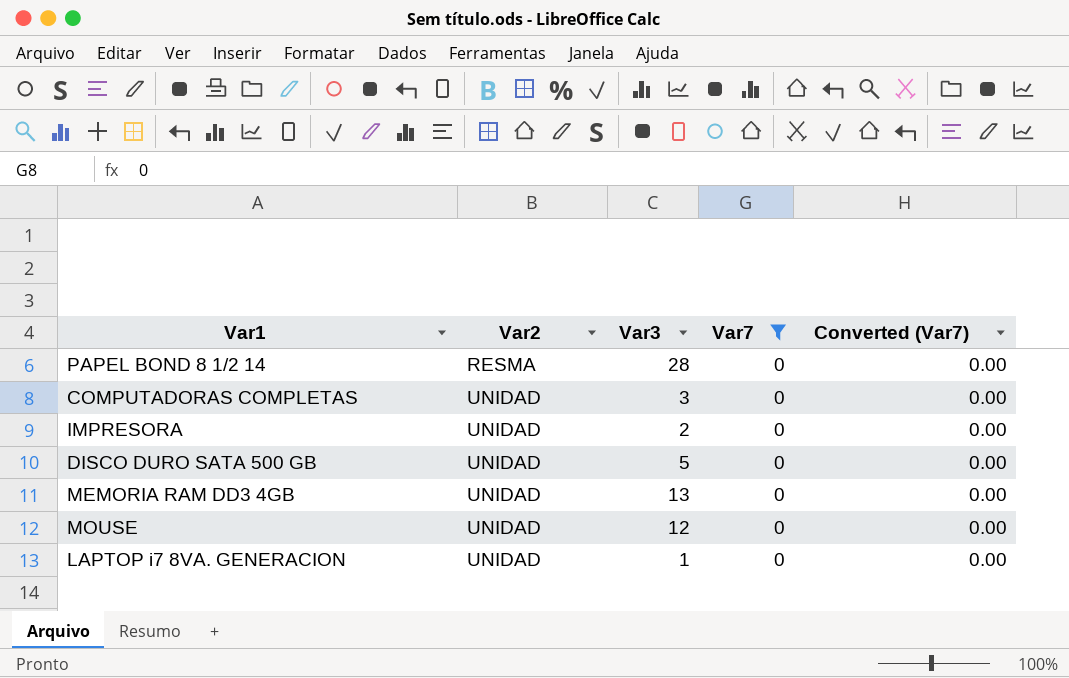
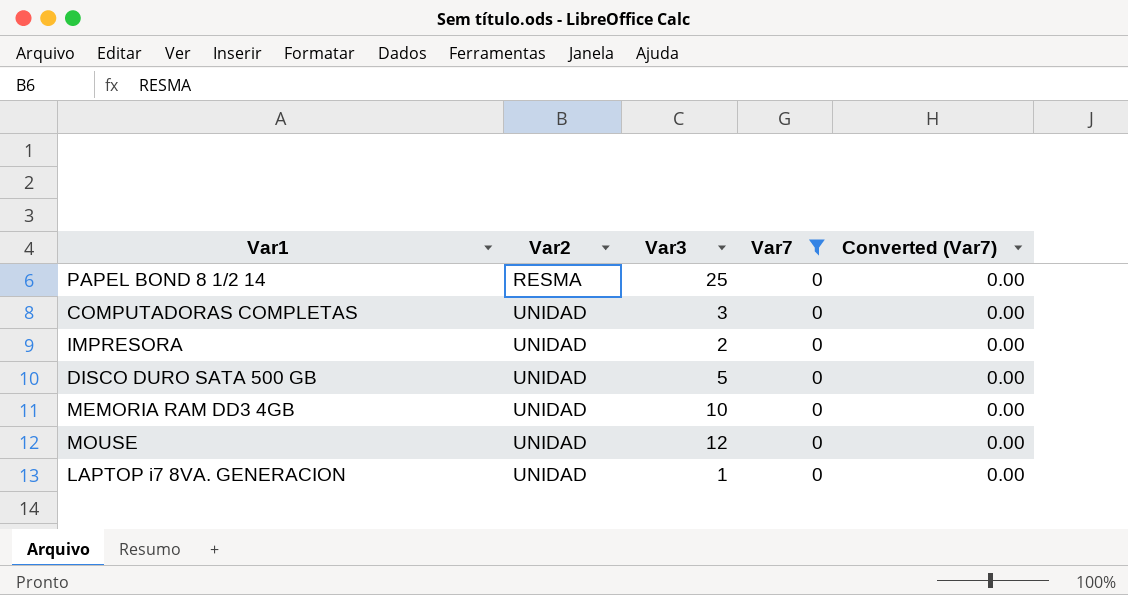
PAPEL BOND 8 1/2 14 | Var3: 28 -> 25
MEMORIA RAM DD3 4GB | Var3: 13 -> 10

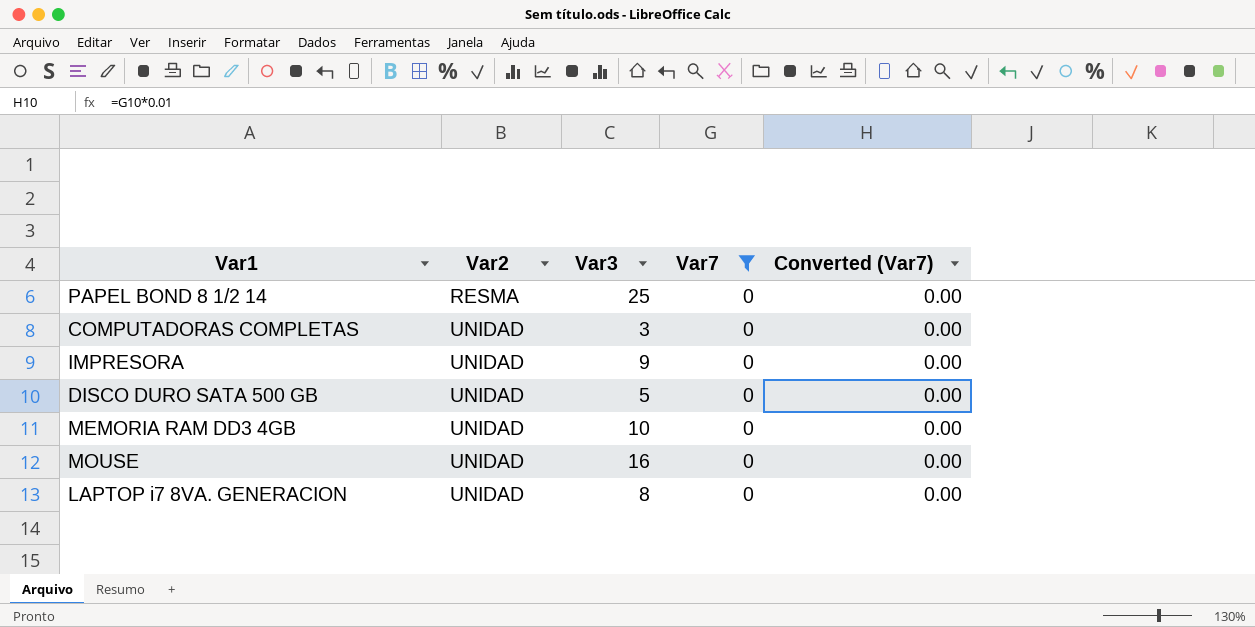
IMPRESORA | Var3: 2 -> 9
MOUSE | Var3: 12 -> 16
LAPTOP i7 8VA. GENERACION | Var3: 1 -> 8

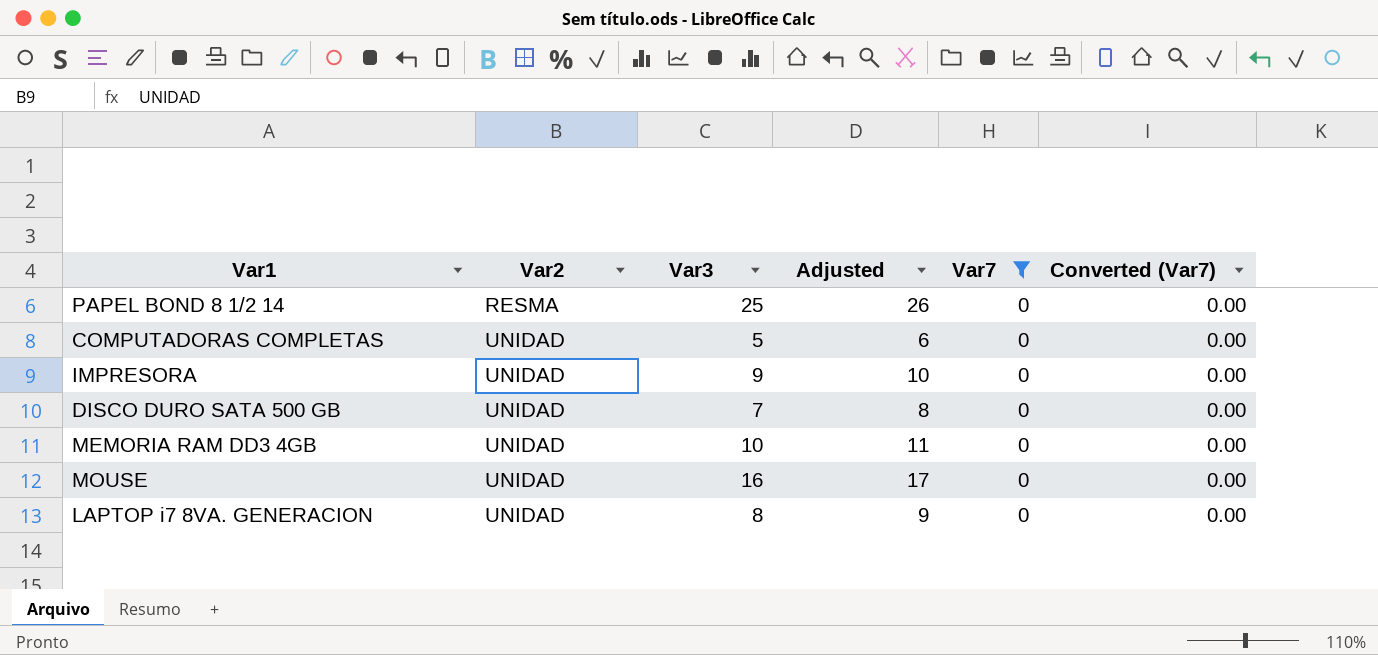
column Adjusted | formula: none -> [Var3] + 1
COMPUTADORAS COMPLETAS | Var3: 3 -> 5
DISCO DURO SATA 500 GB | Var3: 5 -> 7

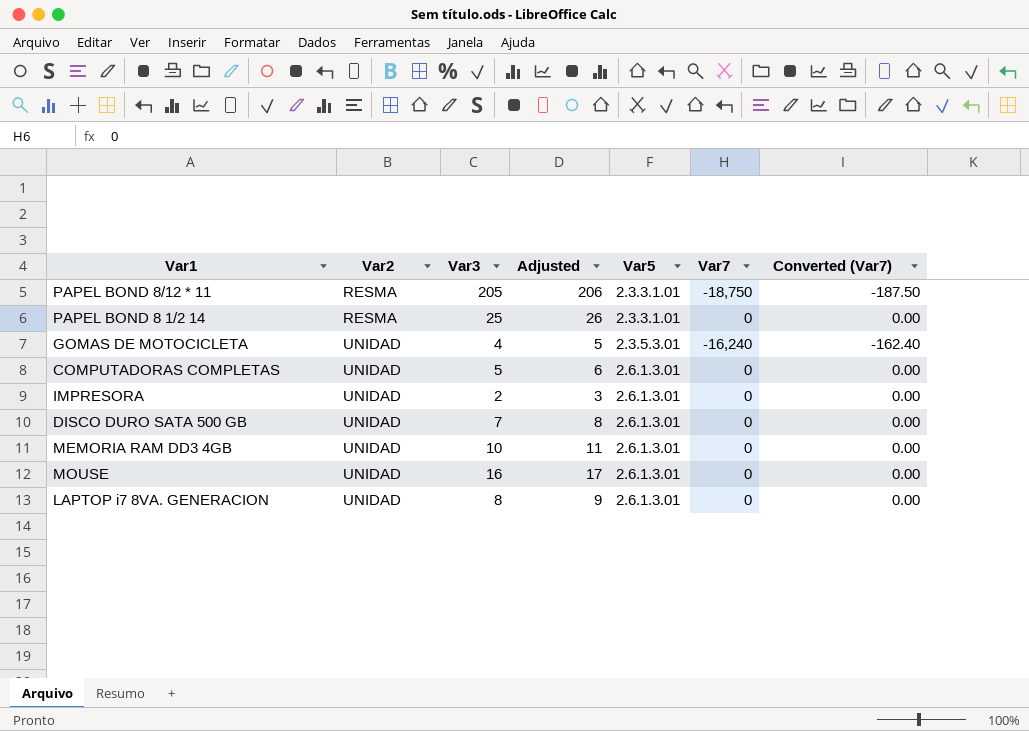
filter: Var7 = 0 -> none
column Var5 | position: none -> 5
IMPRESORA | Var3: 9 -> 2
IMPRESORA | Adjusted: 10 -> 3

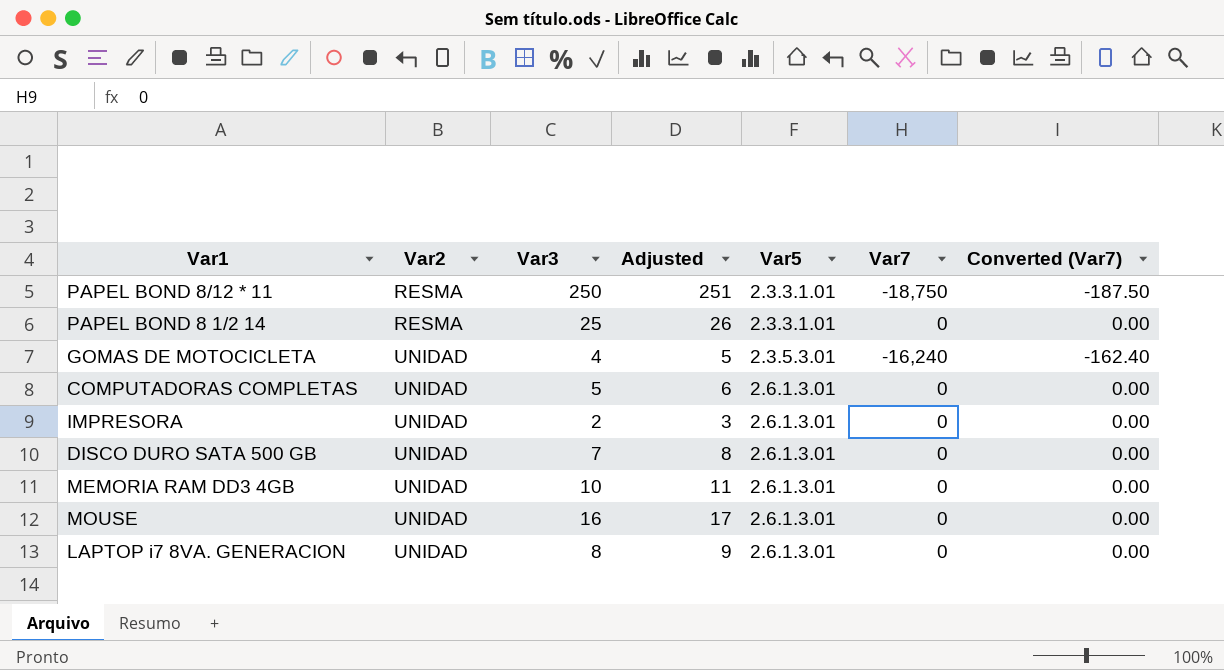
PAPEL BOND 8/12 * 11 | Var3: 205 -> 250
PAPEL BOND 8/12 * 11 | Adjusted: 206 -> 251

